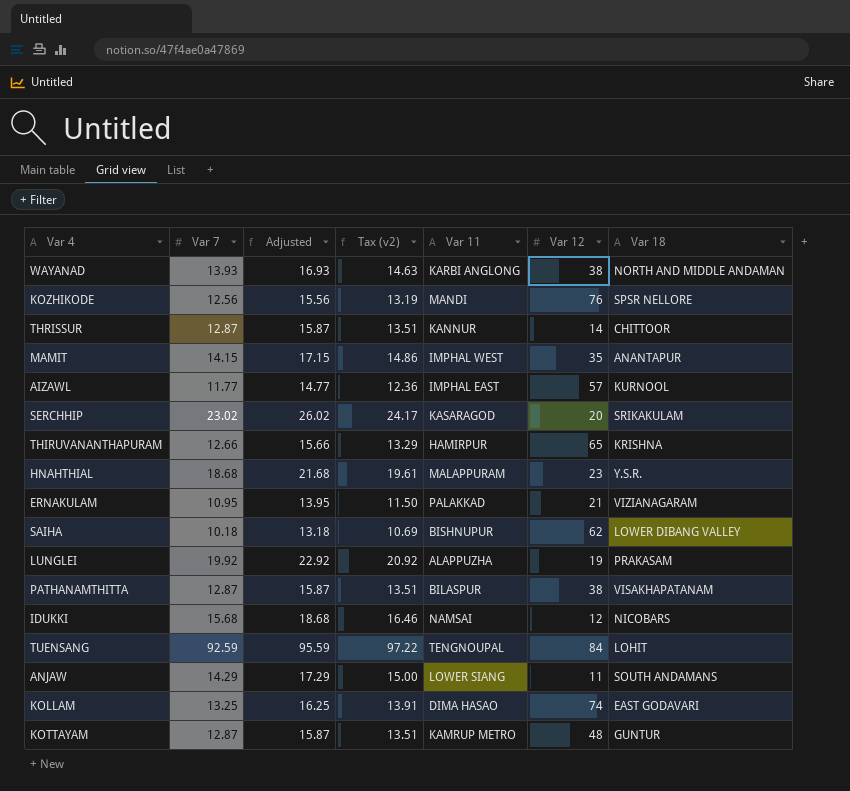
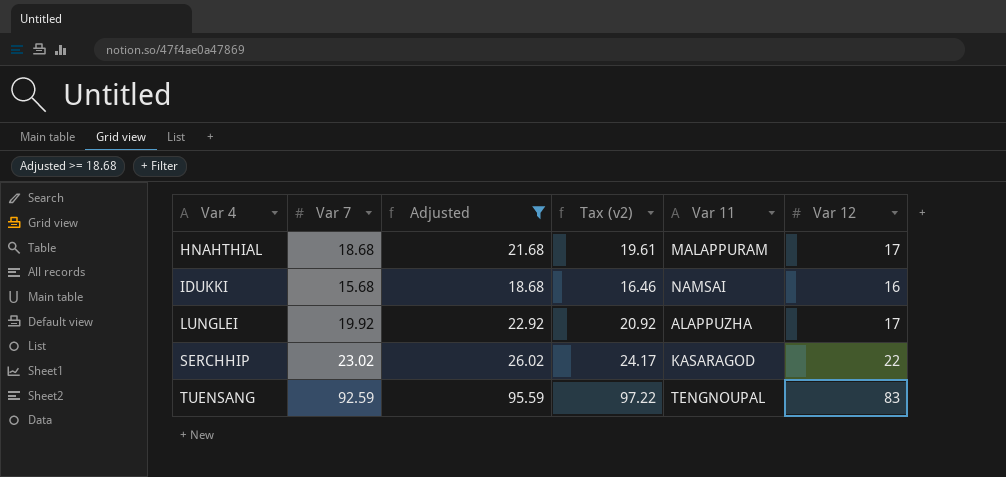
filter: none -> Adjusted >= 18.68
row order: none -> Var 4 ascending
column Var 18 | position: 7 -> none
HNAHTHIAL | Var 12: 23 -> 17
IDUKKI | Var 12: 12 -> 16
LUNGLEI | Var 12: 19 -> 17
SERCHHIP | Var 12: 20 -> 22
TUENSANG | Var 12: 84 -> 83

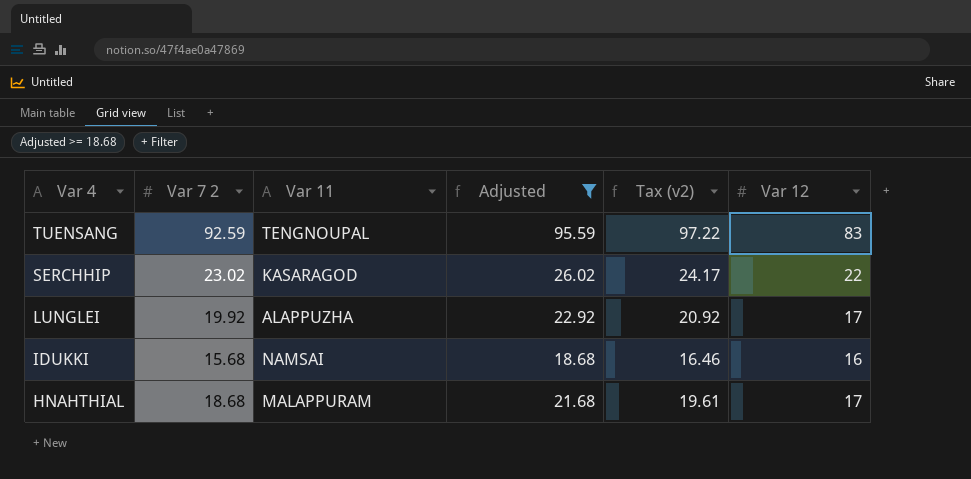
row order: Var 4 ascending -> Var 4 descending
column name: Var 7 -> Var 7 2
column Var 11 | position: 5 -> 3

